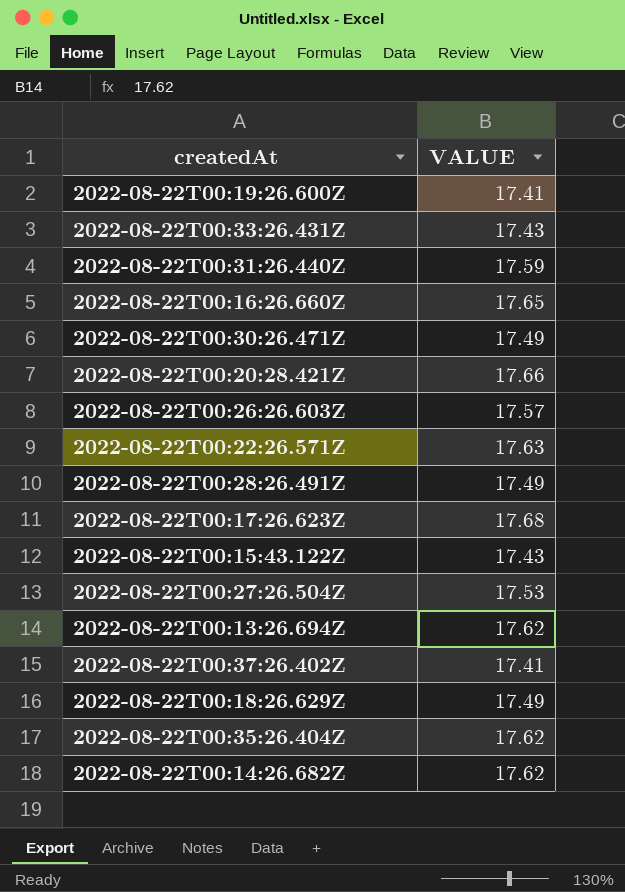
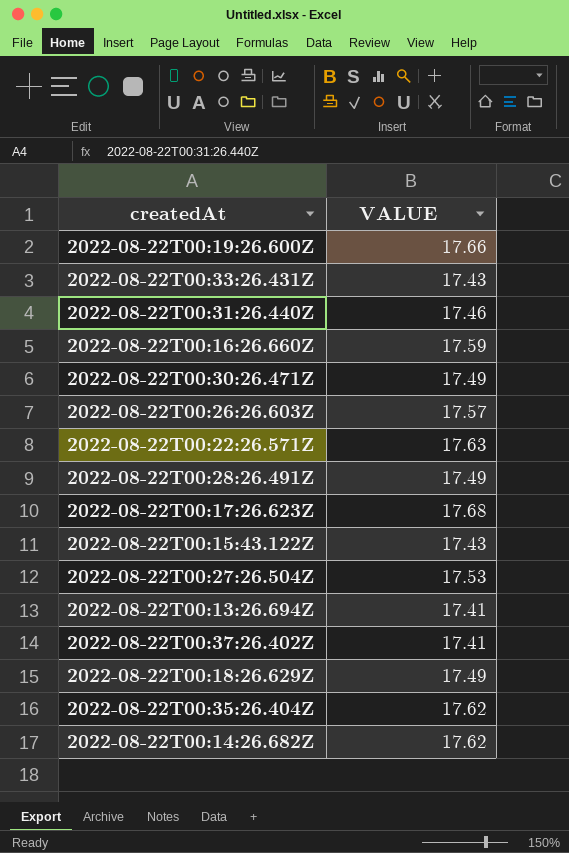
row 2022-08-22T00:20:28.421Z: 17.66 -> none
2022-08-22T00:19:26.600Z | VALUE: 17.41 -> 17.66
2022-08-22T00:31:26.440Z | VALUE: 17.59 -> 17.46
2022-08-22T00:16:26.660Z | VALUE: 17.65 -> 17.59
2022-08-22T00:13:26.694Z | VALUE: 17.62 -> 17.41

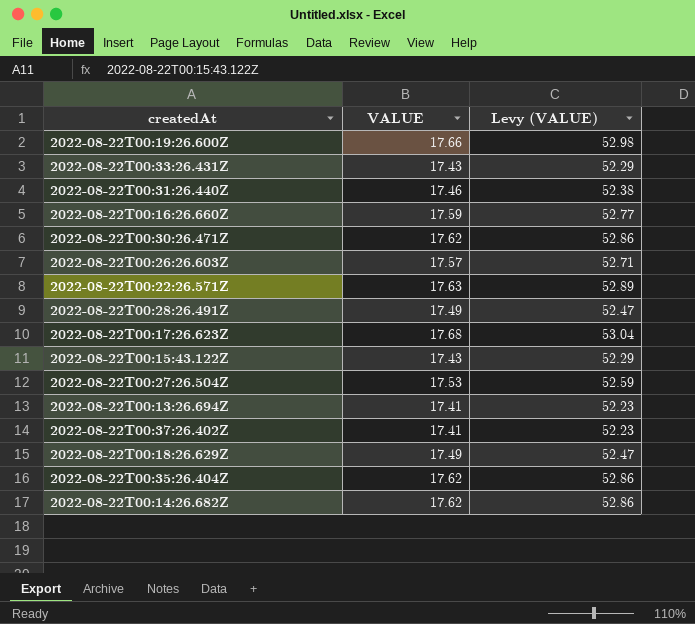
column Levy (VALUE) | formula: none -> [VALUE] * 3
2022-08-22T00:30:26.471Z | VALUE: 17.49 -> 17.62

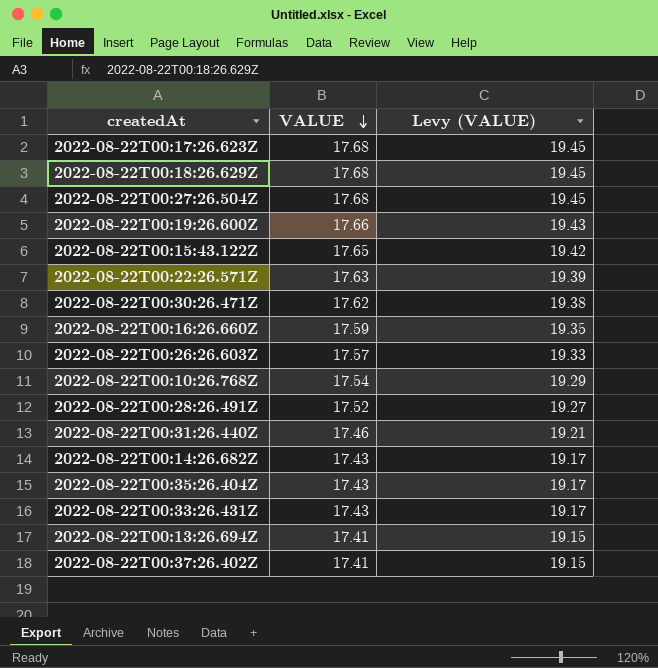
row order: none -> VALUE descending
column Levy (VALUE) | formula: [VALUE] * 3 -> [VALUE] * 1.1
2022-08-22T00:18:26.629Z | VALUE: 17.49 -> 17.68
2022-08-22T00:27:26.504Z | VALUE: 17.53 -> 17.68
2022-08-22T00:15:43.122Z | VALUE: 17.43 -> 17.65
row 2022-08-22T00:10:26.768Z: none -> 17.54 | 19.29
2022-08-22T00:28:26.491Z | VALUE: 17.49 -> 17.52
2022-08-22T00:14:26.682Z | VALUE: 17.62 -> 17.43
2022-08-22T00:35:26.404Z | VALUE: 17.62 -> 17.43

